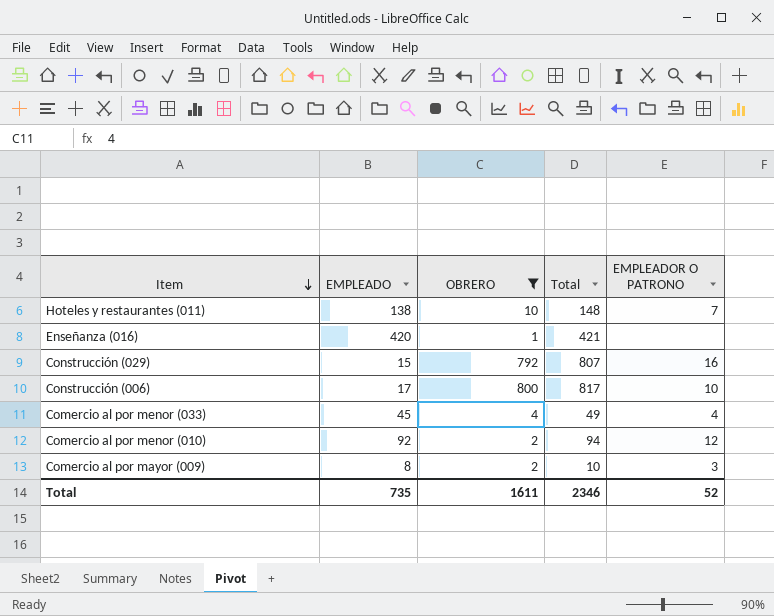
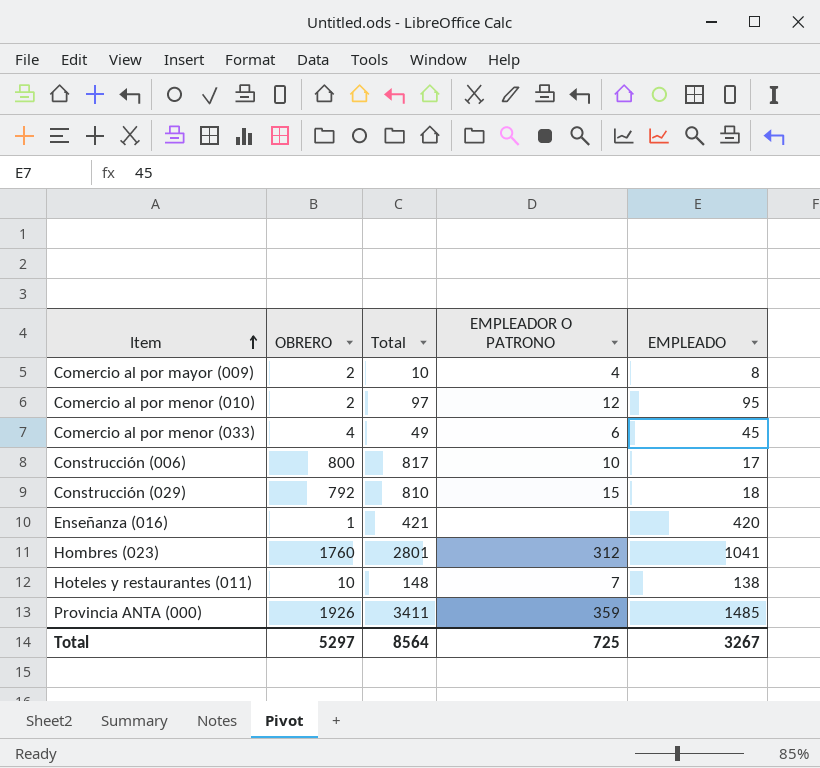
filter: OBRERO <= 800 -> none
row order: Item descending -> Item ascending
column EMPLEADO | position: 2 -> 5
Comercio al por mayor (009) | EMPLEADOR O PATRONO: 3 -> 4
Comercio al por menor (010) | Total: 94 -> 97
Comercio al por menor (010) | EMPLEADO: 92 -> 95
Comercio al por menor (033) | EMPLEADOR O PATRONO: 4 -> 6
Construcción (029) | Total: 807 -> 810
Construcción (029) | EMPLEADOR O PATRONO: 16 -> 15
Construcción (029) | EMPLEADO: 15 -> 18
Total | OBRERO: 1611 -> 5297
Total | Total: 2346 -> 8564
Total | EMPLEADOR O PATRONO: 52 -> 725
Total | EMPLEADO: 735 -> 3267

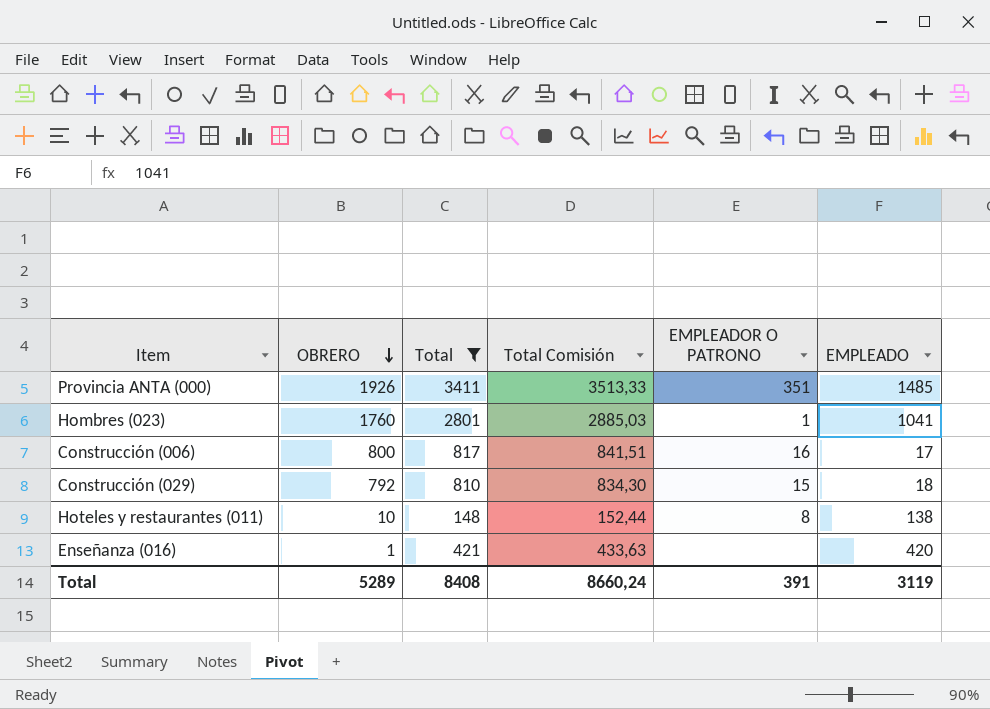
filter: none -> Total >= 148
row order: Item ascending -> OBRERO descending
column Total Comisión | formula: none -> [Total] * 1,03
Provincia ANTA (000) | EMPLEADOR O PATRONO: 359 -> 351
Hombres (023) | EMPLEADOR O PATRONO: 312 -> 1
Construcción (006) | EMPLEADOR O PATRONO: 10 -> 16
Hoteles y restaurantes (011) | EMPLEADOR O PATRONO: 7 -> 8
Total | OBRERO: 5297 -> 5289
Total | Total: 8564 -> 8408
Total | EMPLEADOR O PATRONO: 725 -> 391
Total | EMPLEADO: 3267 -> 3119

